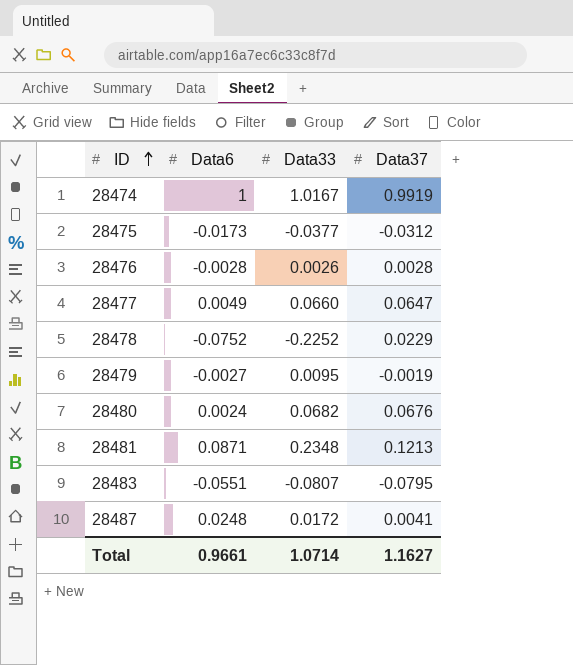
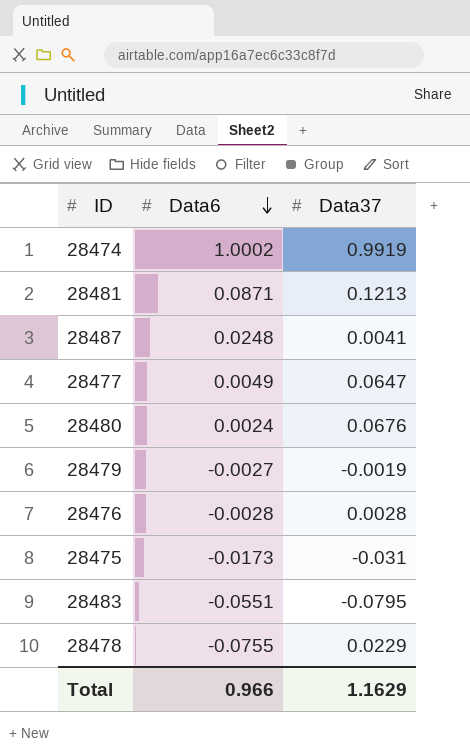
row order: ID ascending -> Data6 descending
column Data33 | position: 3 -> none
28474 | Data6: 1 -> 1.0002
28475 | Data37: -0.0312 -> -0.031
28478 | Data6: -0.0752 -> -0.0755
Total | Data6: 0.9661 -> 0.966
Total | Data37: 1.1627 -> 1.1629

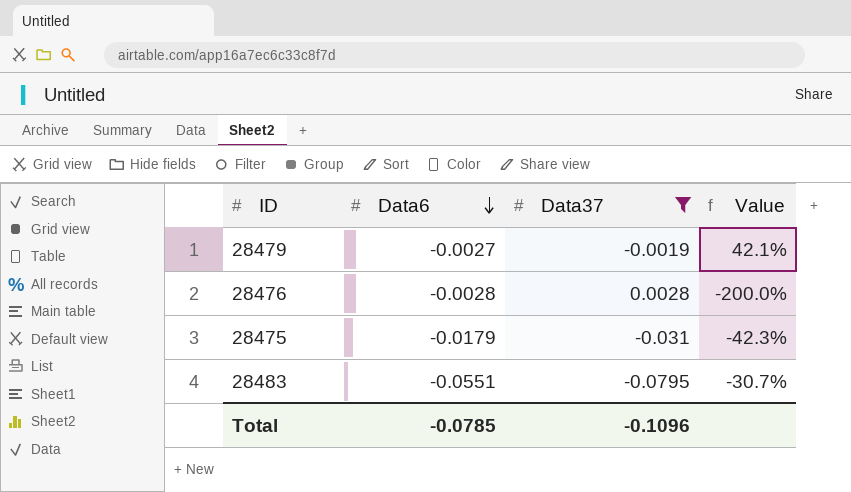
filter: none -> Data37 <= 0.0028
column Value | formula: none -> ([Data6] - [Data37]) / [Data37]
28475 | Data6: -0.0173 -> -0.0179
Total | Data6: 0.966 -> -0.0785
Total | Data37: 1.1629 -> -0.1096

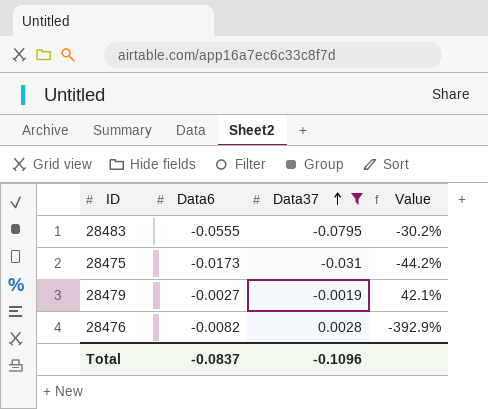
row order: Data6 descending -> Data37 ascending
28483 | Data6: -0.0551 -> -0.0555
28483 | Value: -30.7% -> -30.2%
28475 | Data6: -0.0179 -> -0.0173
28475 | Value: -42.3% -> -44.2%
28476 | Data6: -0.0028 -> -0.0082
28476 | Value: -200.0% -> -392.9%
Total | Data6: -0.0785 -> -0.0837

